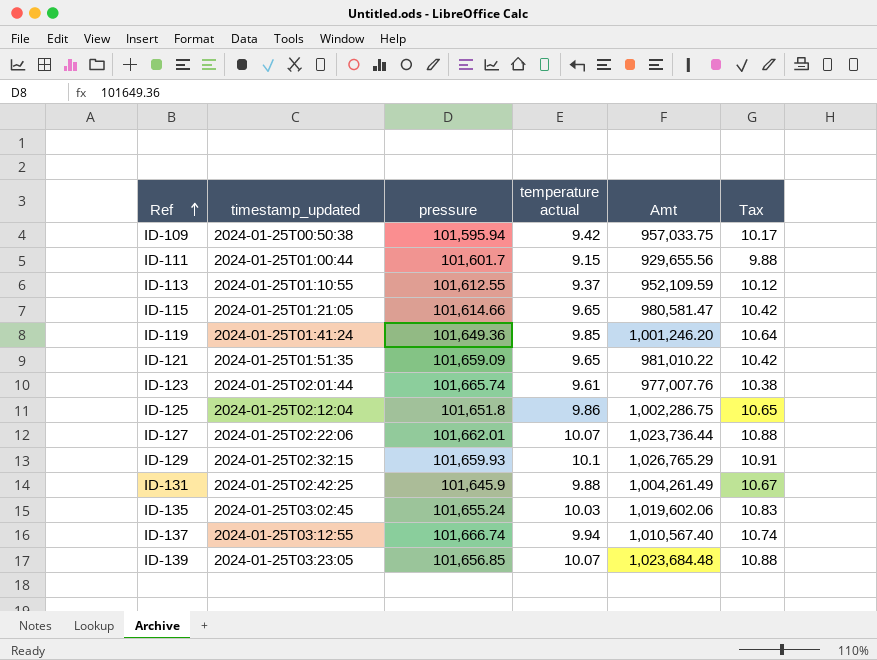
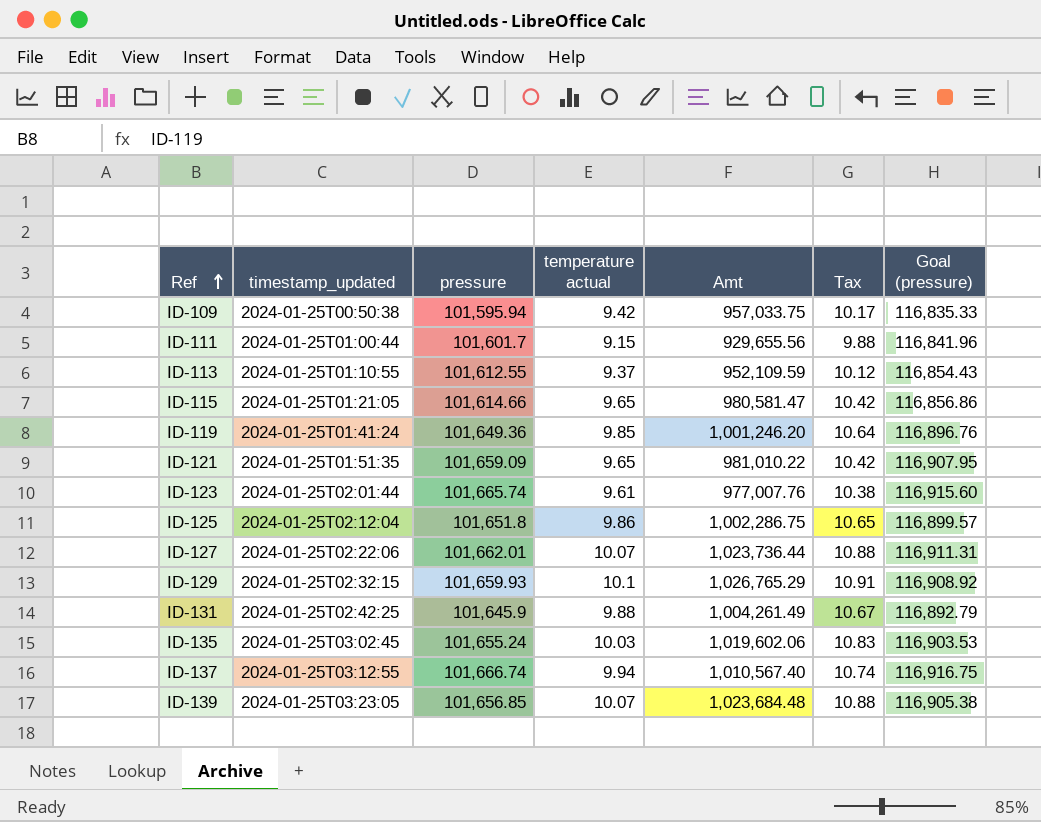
column Goal (pressure) | formula: none -> [pressure] * 1.15

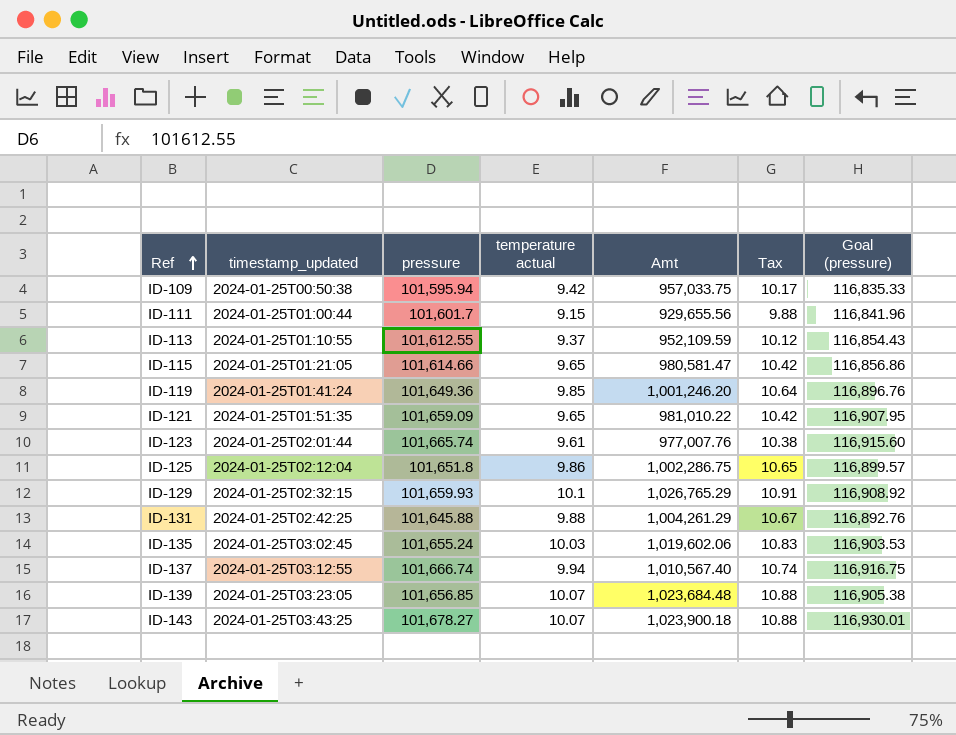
row ID-127: 2024-01-25T02:22:06 | 101,662.01 | 10.07 | 1,023,736.44 | 10.88 | 116,911.31 -> none
ID-131 | pressure: 101,645.9 -> 101,645.88
ID-131 | Amt: 1,004,261.49 -> 1,004,261.29
ID-131 | Goal (pressure): 116,892.79 -> 116,892.76
row ID-143: none -> 2024-01-25T03:43:25 | 101,678.27 | 10.07 | 1,023,900.18 | 10.88 | 116,930.01

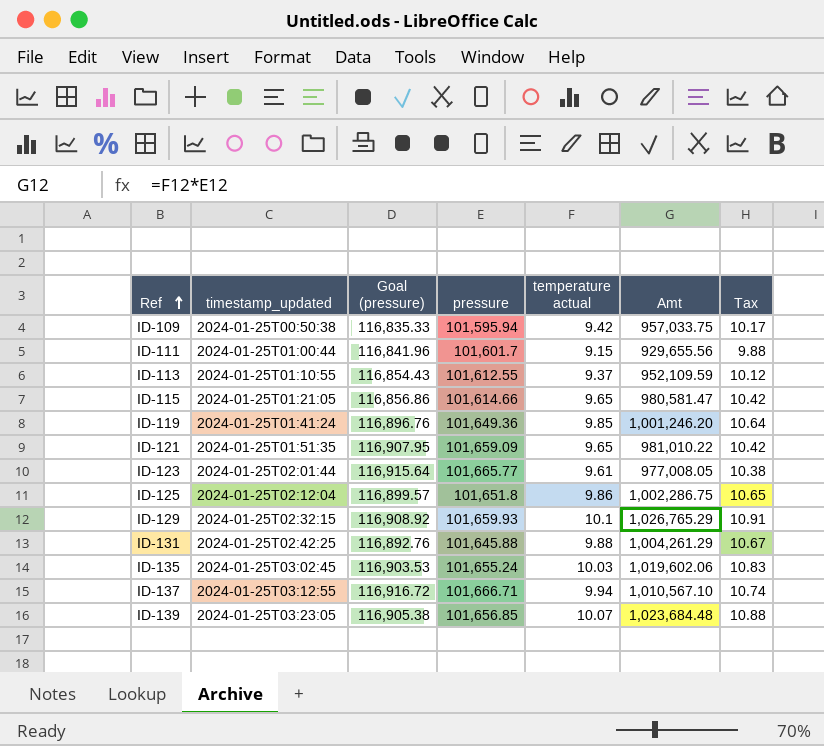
column Goal (pressure) | position: 7 -> 3
row ID-143: 2024-01-25T03:43:25 | 101,678.27 | 10.07 | 1,023,900.18 | 10.88 | 116,930.01 -> none
ID-123 | Goal (pressure): 116,915.60 -> 116,915.64
ID-123 | pressure: 101,665.74 -> 101,665.77
ID-123 | Amt: 977,007.76 -> 977,008.05
ID-137 | Goal (pressure): 116,916.75 -> 116,916.72
ID-137 | pressure: 101,666.74 -> 101,666.71
ID-137 | Amt: 1,010,567.40 -> 1,010,567.10

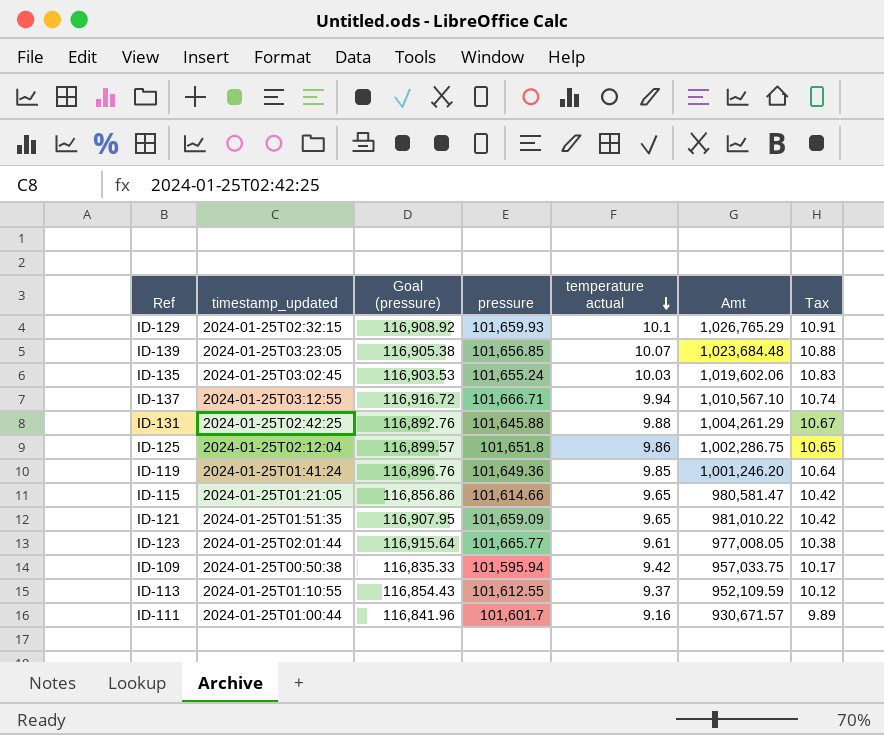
row order: Ref ascending -> temperature actual descending
ID-111 | temperature actual: 9.15 -> 9.16
ID-111 | Amt: 929,655.56 -> 930,671.57
ID-111 | Tax: 9.88 -> 9.89

